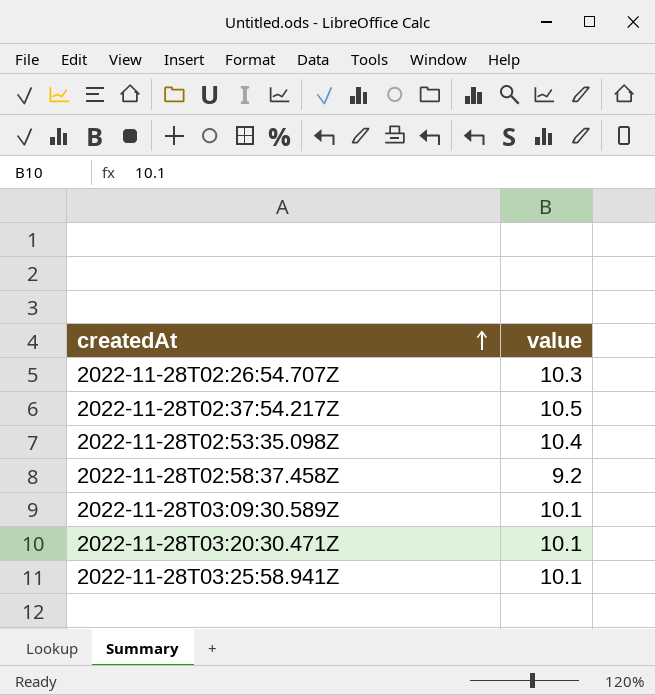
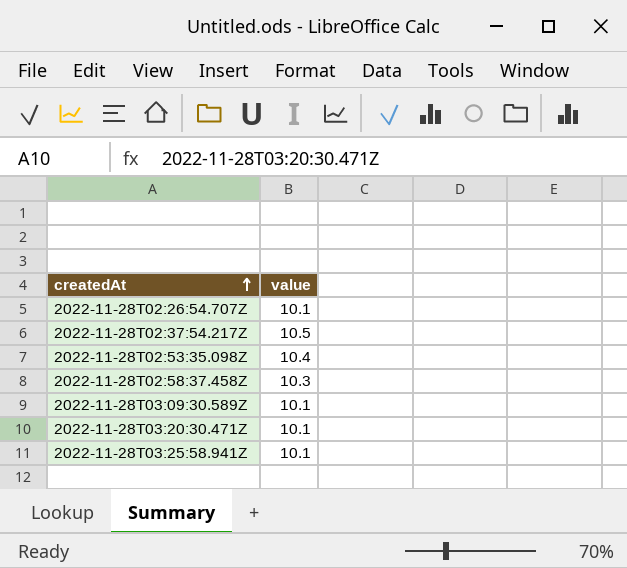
2022-11-28T02:26:54.707Z | value: 10.3 -> 10.1
2022-11-28T02:58:37.458Z | value: 9.2 -> 10.3

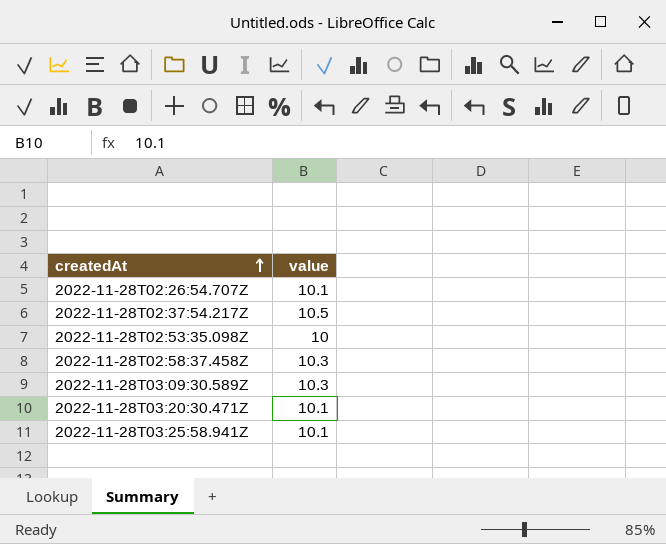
2022-11-28T02:53:35.098Z | value: 10.4 -> 10
2022-11-28T03:09:30.589Z | value: 10.1 -> 10.3

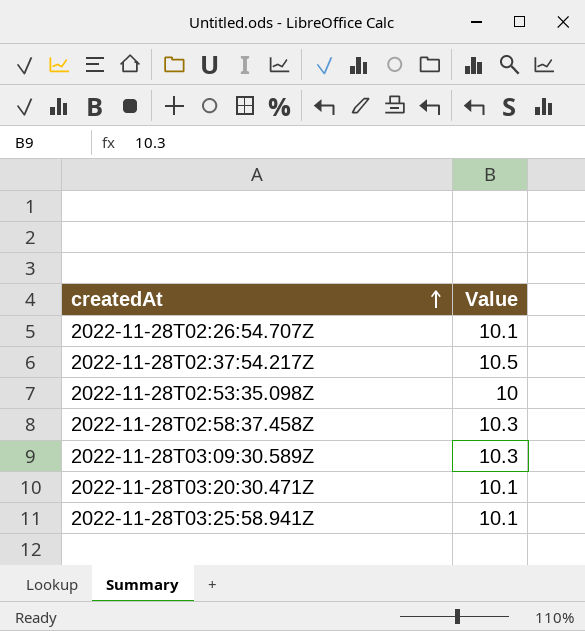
column name: value -> Value

